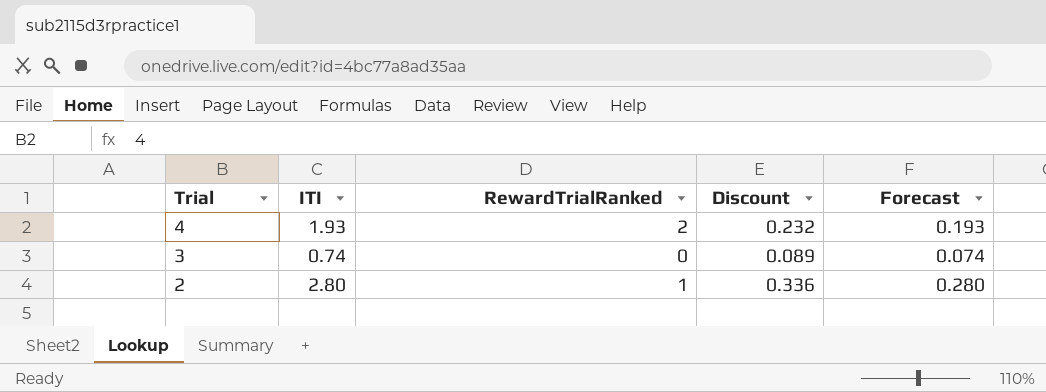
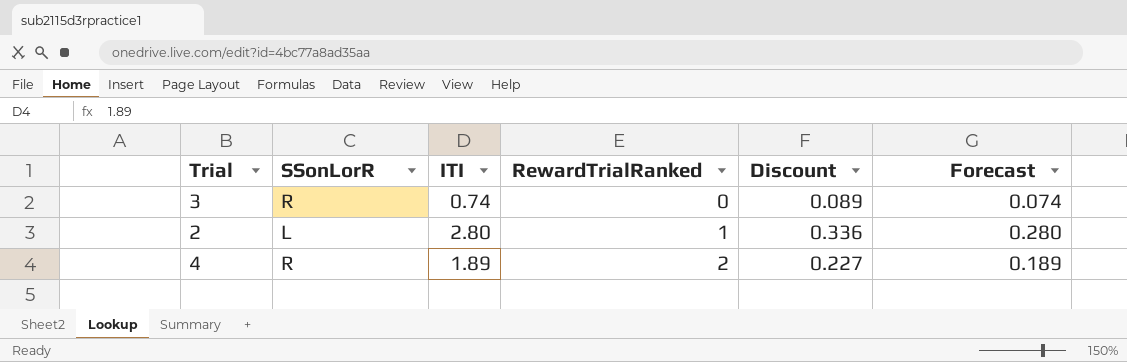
row order: Trial descending -> RewardTrialRanked ascending
column SSonLorR | position: none -> 2
4 | ITI: 1.93 -> 1.89
4 | Discount: 0.232 -> 0.227
4 | Forecast: 0.193 -> 0.189

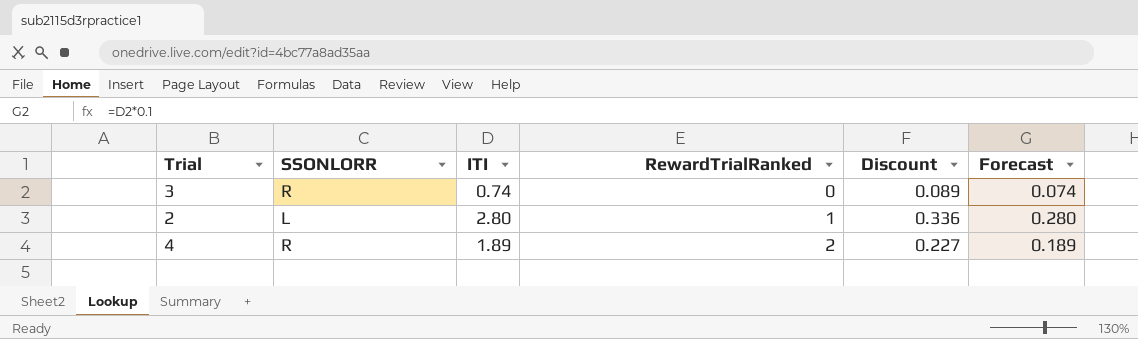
column name: SSonLorR -> SSONLORR

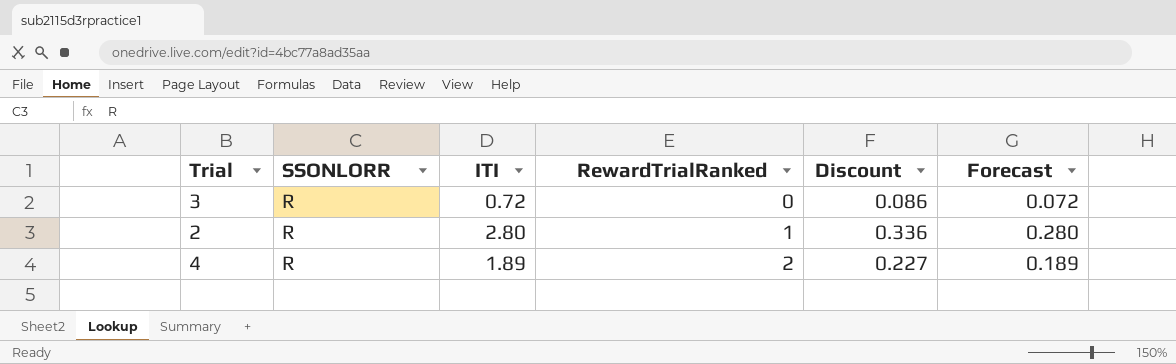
3 | ITI: 0.74 -> 0.72
3 | Discount: 0.089 -> 0.086
3 | Forecast: 0.074 -> 0.072
2 | SSONLORR: L -> R

